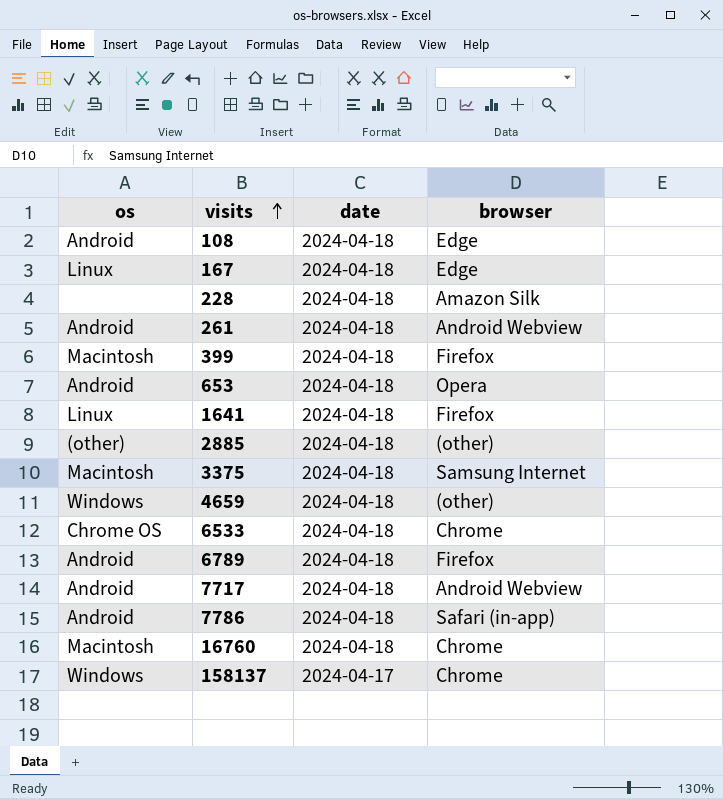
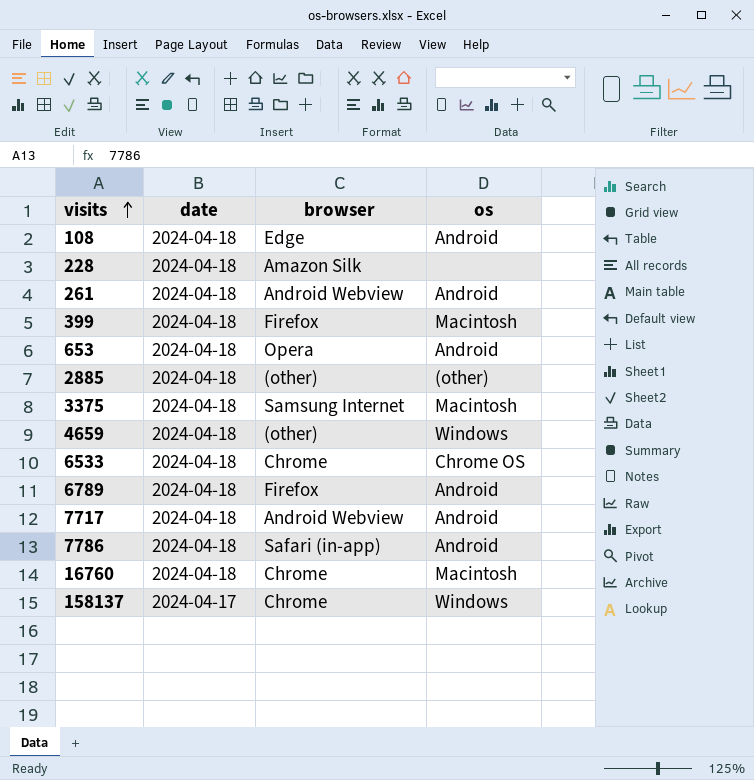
column os | position: 1 -> 4
row 167: Linux | 2024-04-18 | Edge -> none
row 1641: Linux | 2024-04-18 | Firefox -> none

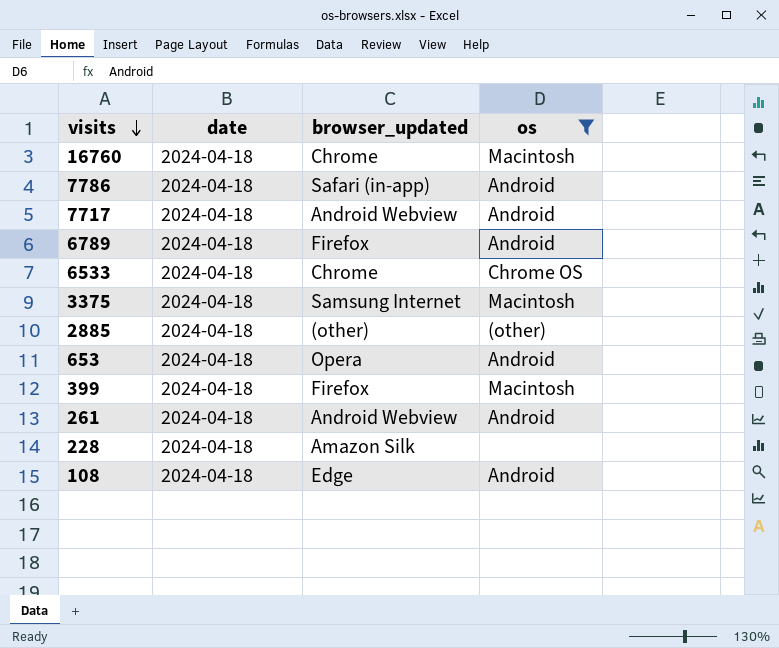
filter: none -> os != Windows
row order: visits ascending -> visits descending
column name: browser -> browser_updated

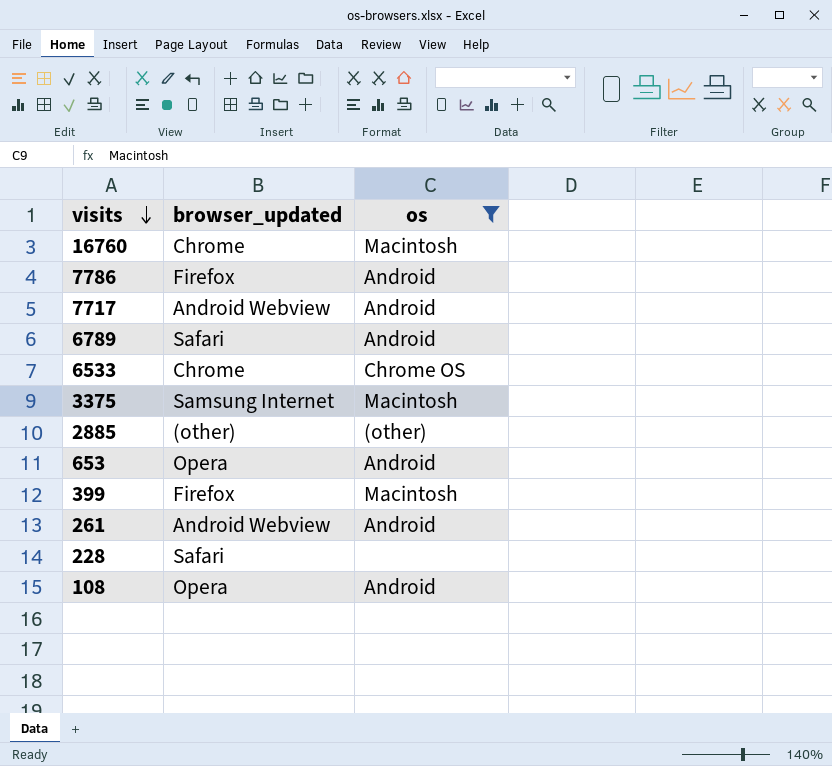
column date | position: 2 -> none
7786 | browser_updated: Safari (in-app) -> Firefox
6789 | browser_updated: Firefox -> Safari
228 | browser_updated: Amazon Silk -> Safari
108 | browser_updated: Edge -> Opera

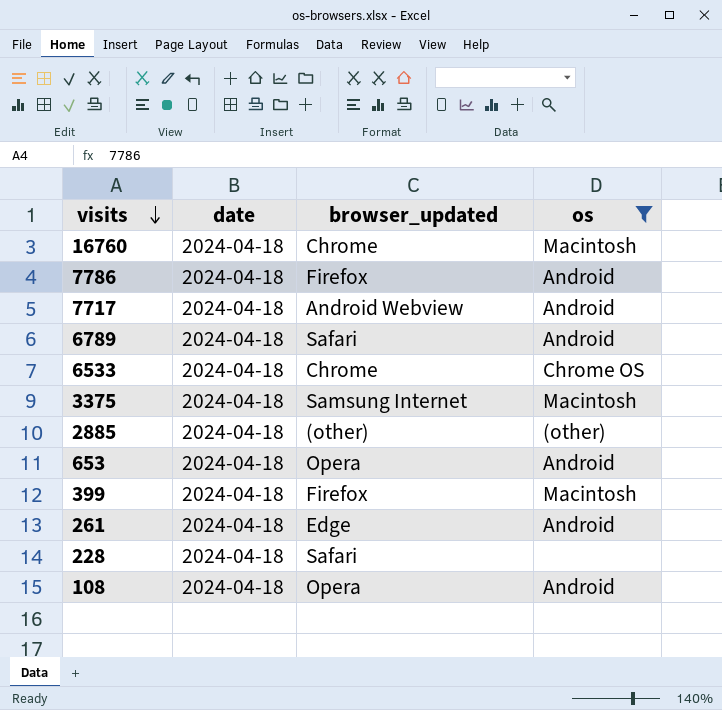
column date | position: none -> 2
261 | browser_updated: Android Webview -> Edge

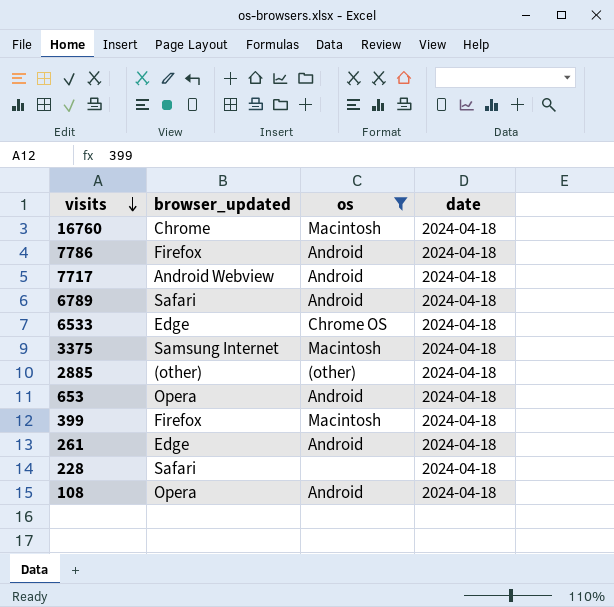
column date | position: 2 -> 4
6533 | browser_updated: Chrome -> Edge

